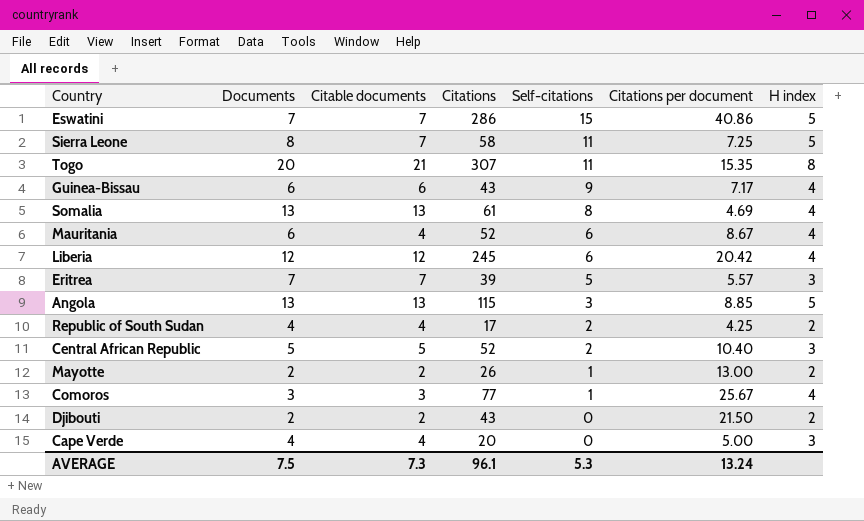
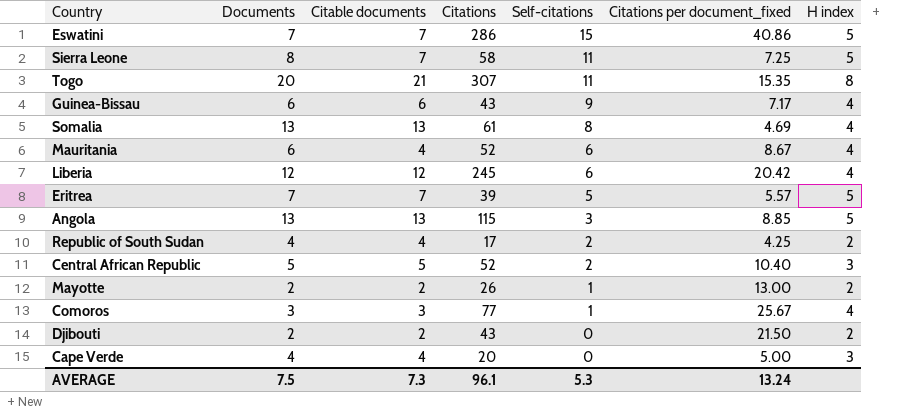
column name: Citations per document -> Citations per document_fixed
Eritrea | H index: 3 -> 5

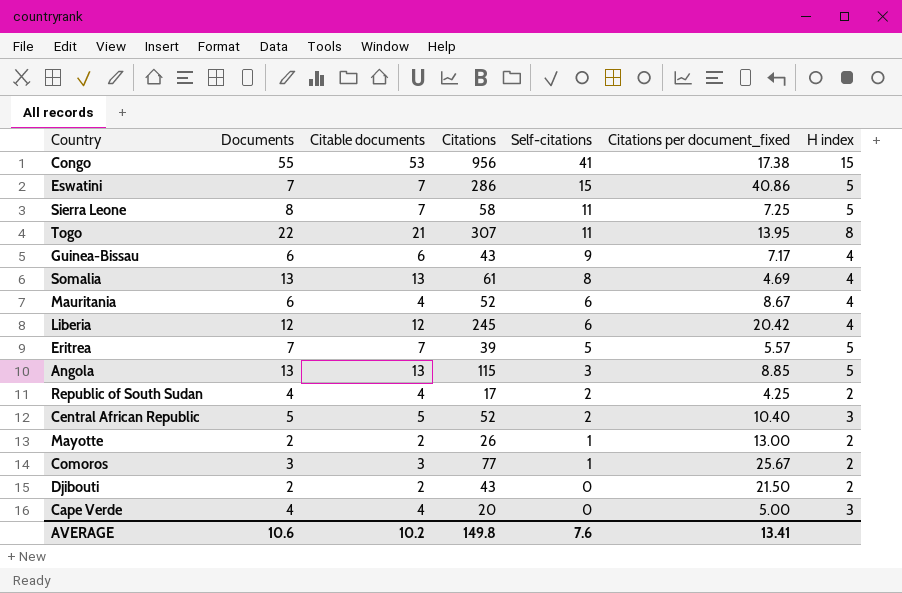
row Congo: none -> 55 | 53 | 956 | 41 | 17.38 | 15
Togo | Documents: 20 -> 22
Togo | Citations per document_fixed: 15.35 -> 13.95
Comoros | H index: 4 -> 2
AVERAGE | Documents: 7.5 -> 10.6
AVERAGE | Citable documents: 7.3 -> 10.2
AVERAGE | Citations: 96.1 -> 149.8
AVERAGE | Self-citations: 5.3 -> 7.6
AVERAGE | Citations per document_fixed: 13.24 -> 13.41

